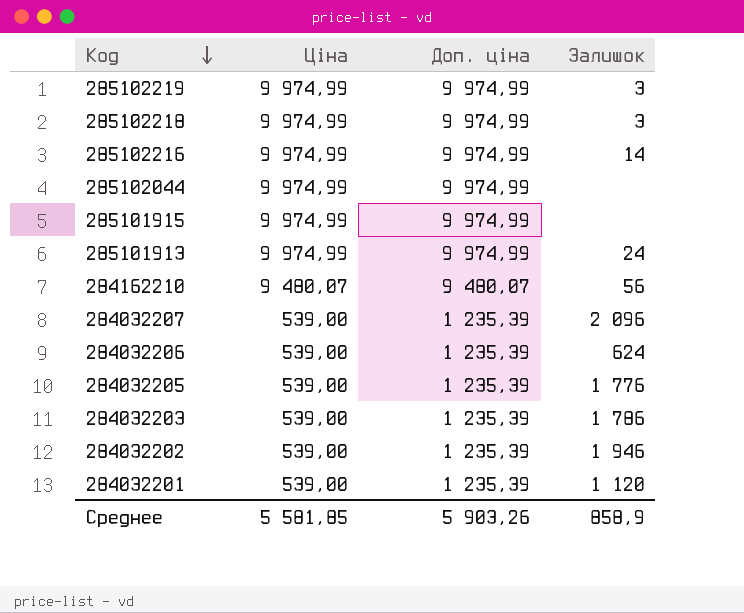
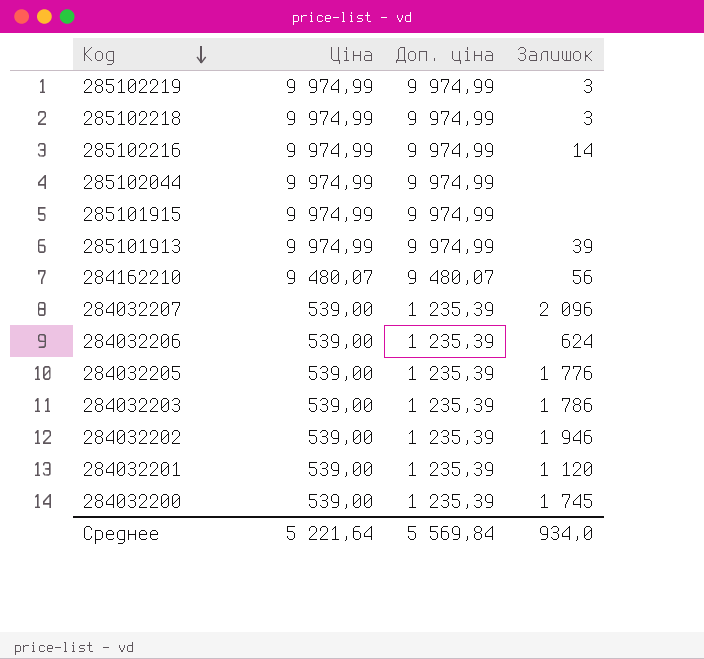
285101913 | Залишок: 24 -> 39
row 284032200: none -> 539,00 | 1 235,39 | 1 745
Среднее | Ціна: 5 581,85 -> 5 221,64
Среднее | Доп. ціна: 5 903,26 -> 5 569,84
Среднее | Залишок: 858,9 -> 934,0

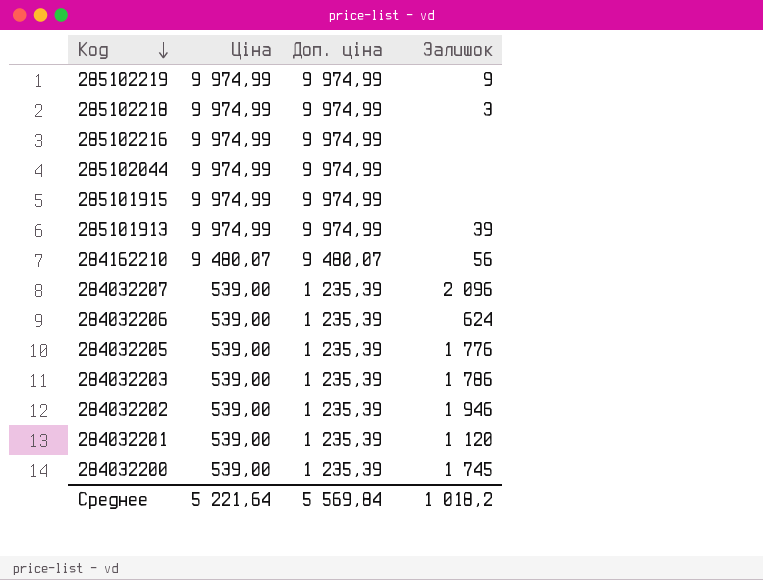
285102219 | Залишок: 3 -> 9
285102216 | Залишок: 14 -> none
Среднее | Залишок: 934,0 -> 1 018,2

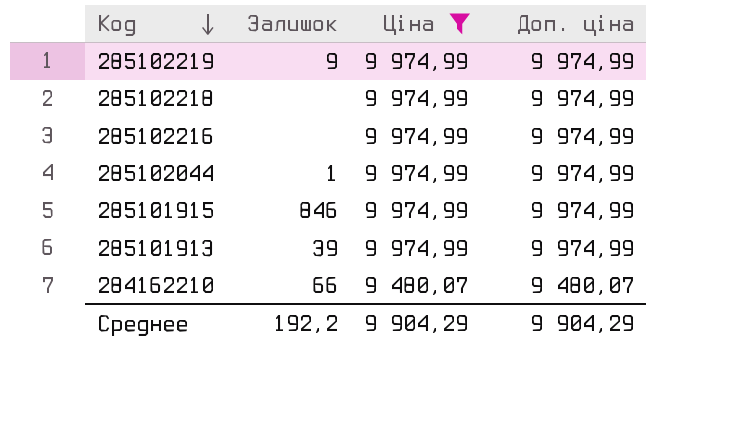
filter: none -> Ціна != 539,00
column Залишок | position: 4 -> 2
285102218 | Залишок: 3 -> none
285102044 | Залишок: none -> 1
285101915 | Залишок: none -> 846
284162210 | Залишок: 56 -> 66
Среднее | Залишок: 1 018,2 -> 192,2
Среднее | Ціна: 5 221,64 -> 9 904,29
Среднее | Доп. ціна: 5 569,84 -> 9 904,29

